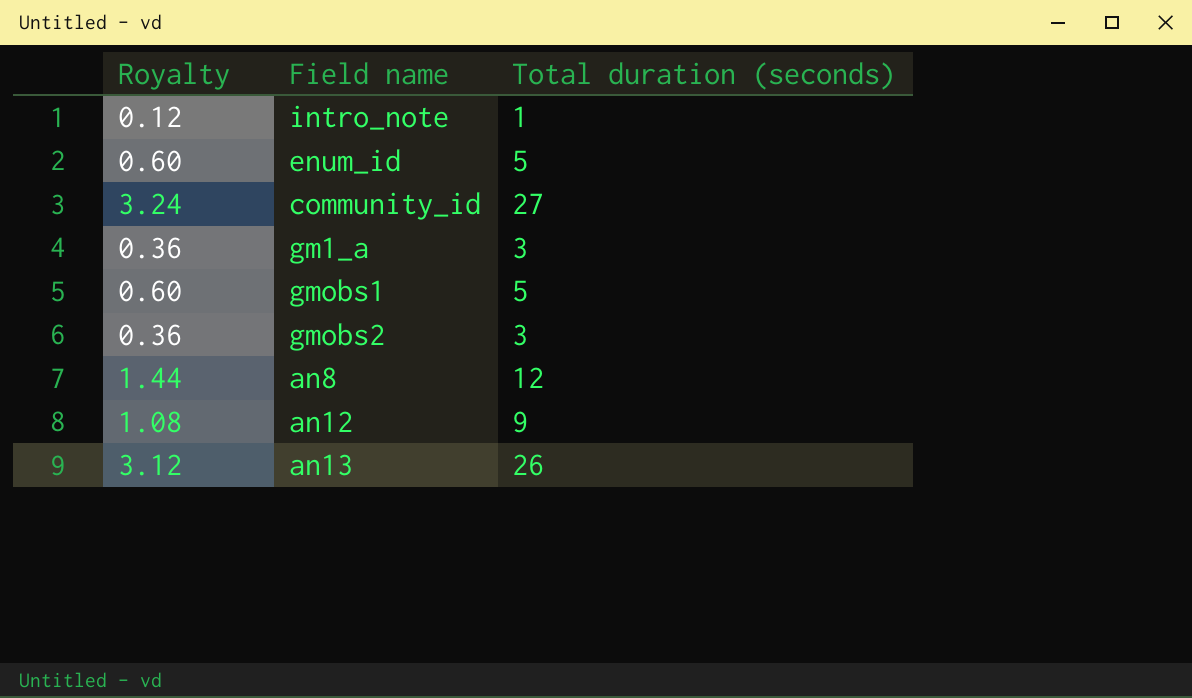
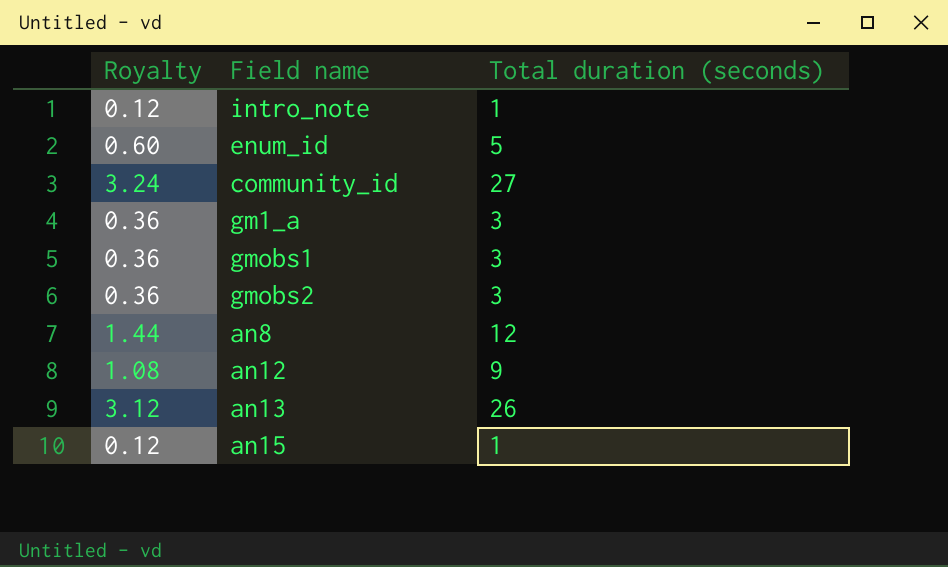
gmobs1 | Royalty: 0.60 -> 0.36
gmobs1 | Total duration (seconds): 5 -> 3
row an15: none -> 0.12 | 1

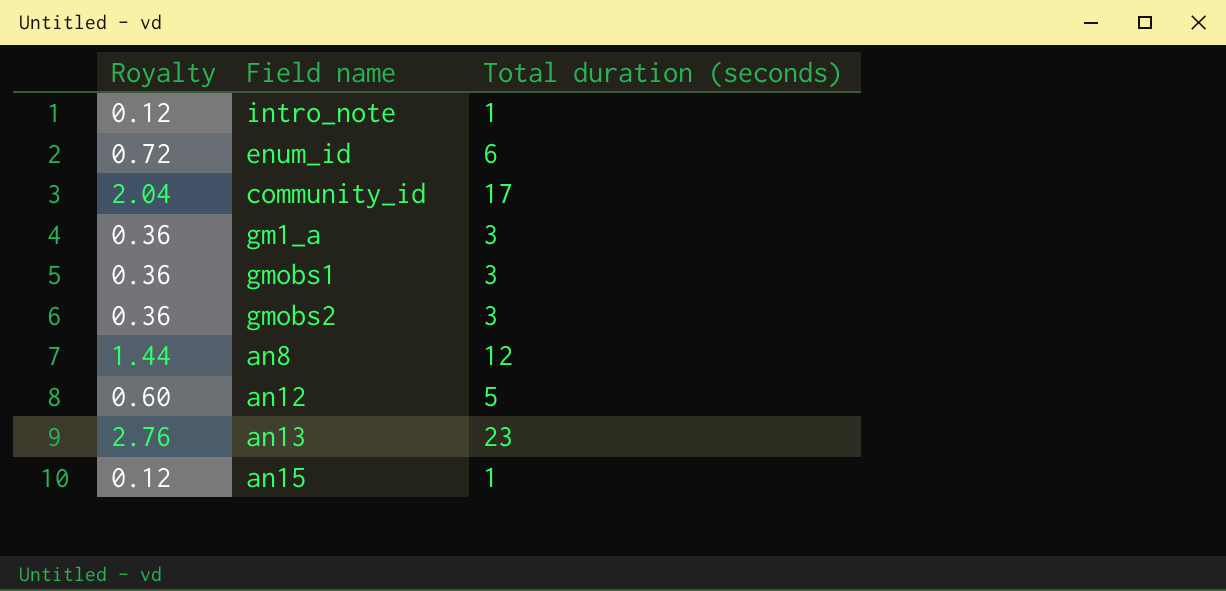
enum_id | Royalty: 0.60 -> 0.72
enum_id | Total duration (seconds): 5 -> 6
community_id | Royalty: 3.24 -> 2.04
community_id | Total duration (seconds): 27 -> 17
an12 | Royalty: 1.08 -> 0.60
an12 | Total duration (seconds): 9 -> 5
an13 | Royalty: 3.12 -> 2.76
an13 | Total duration (seconds): 26 -> 23

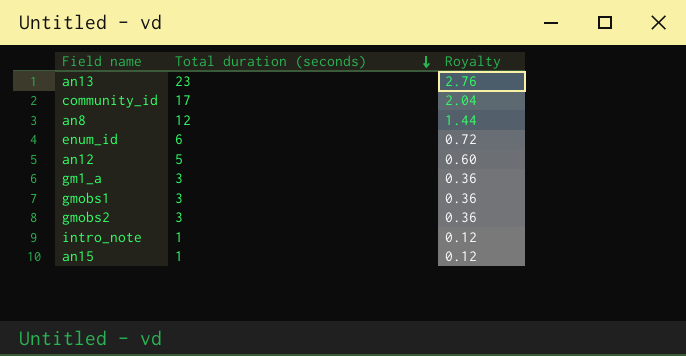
row order: none -> Total duration (seconds) descending
column Royalty | position: 1 -> 3

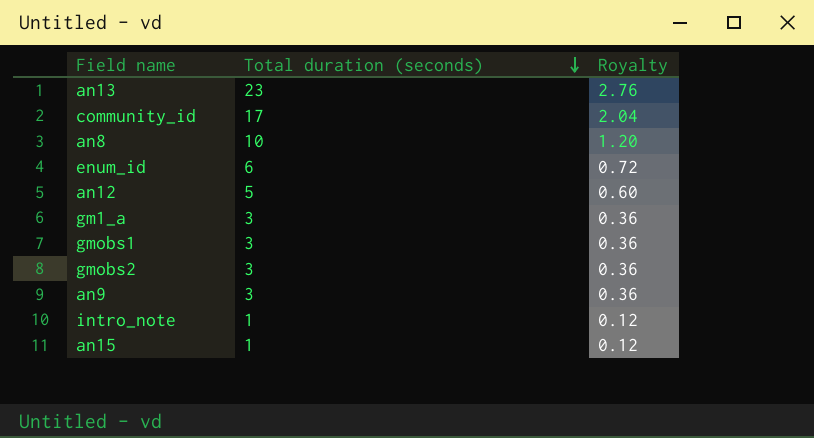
an8 | Total duration (seconds): 12 -> 10
an8 | Royalty: 1.44 -> 1.20
row an9: none -> 3 | 0.36

